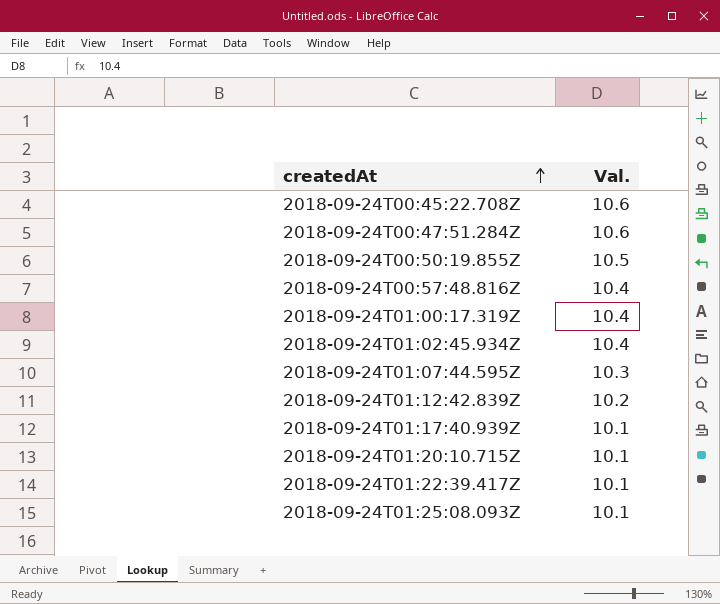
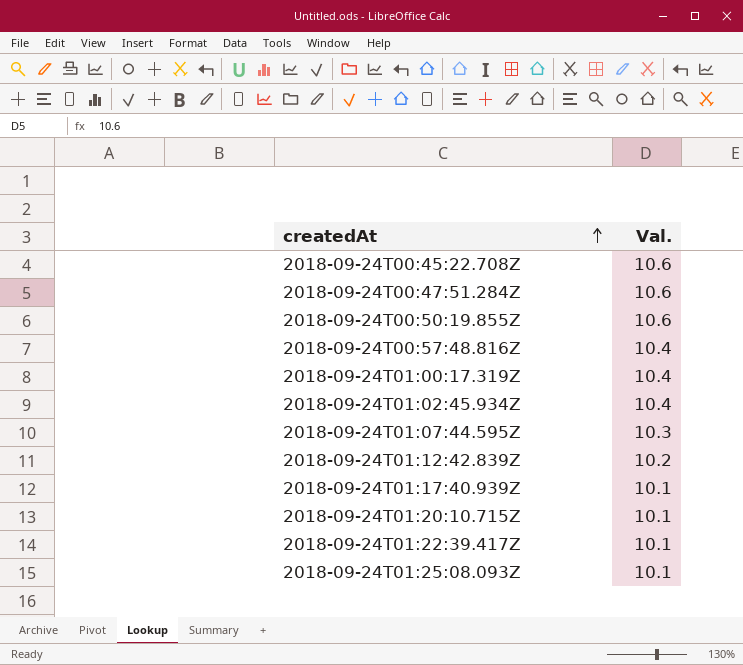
2018-09-24T00:50:19.855Z | Val.: 10.5 -> 10.6

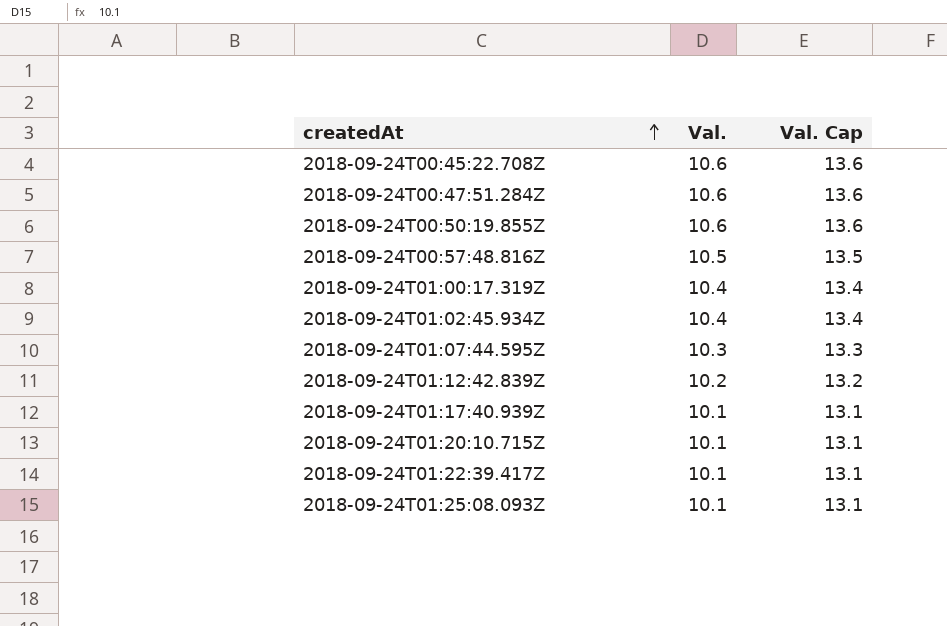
column Val. Cap | formula: none -> [Val.] + 3
2018-09-24T00:57:48.816Z | Val.: 10.4 -> 10.5

